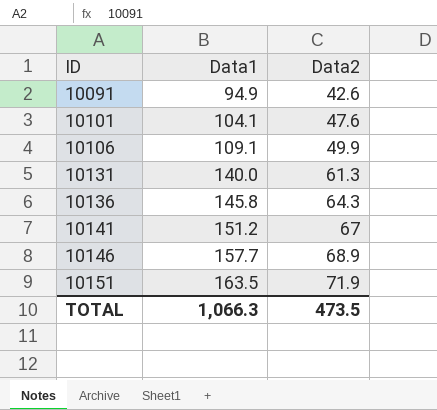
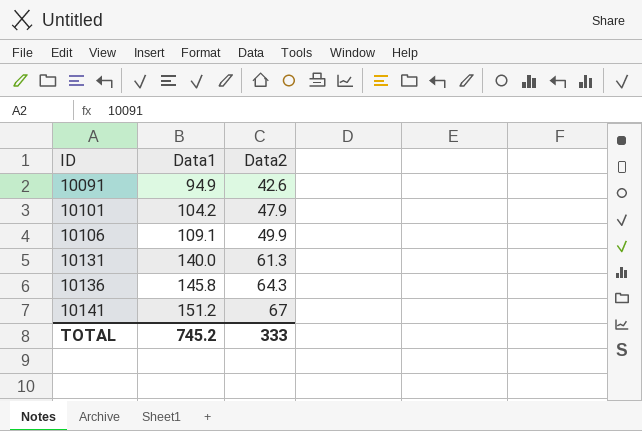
row 10146: 157.7 | 68.9 -> none
row 10151: 163.5 | 71.9 -> none
10101 | Data1: 104.1 -> 104.2
10101 | Data2: 47.6 -> 47.9
TOTAL | Data1: 1,066.3 -> 745.2
TOTAL | Data2: 473.5 -> 333

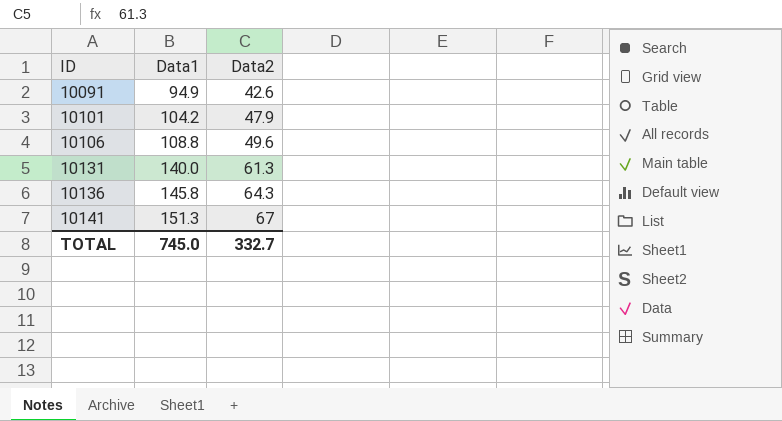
10106 | Data1: 109.1 -> 108.8
10106 | Data2: 49.9 -> 49.6
10141 | Data1: 151.2 -> 151.3
TOTAL | Data1: 745.2 -> 745.0
TOTAL | Data2: 333 -> 332.7

